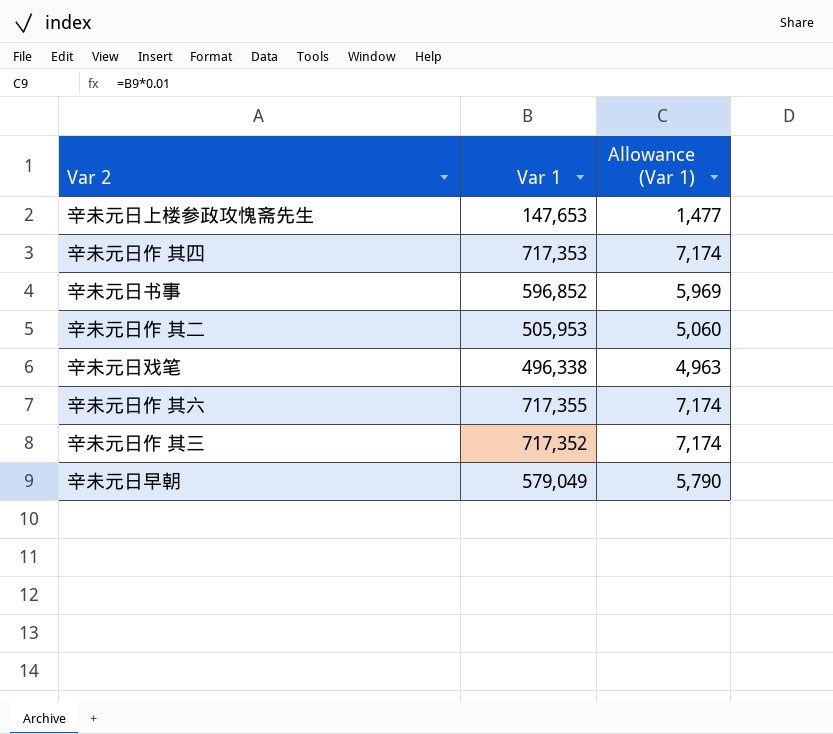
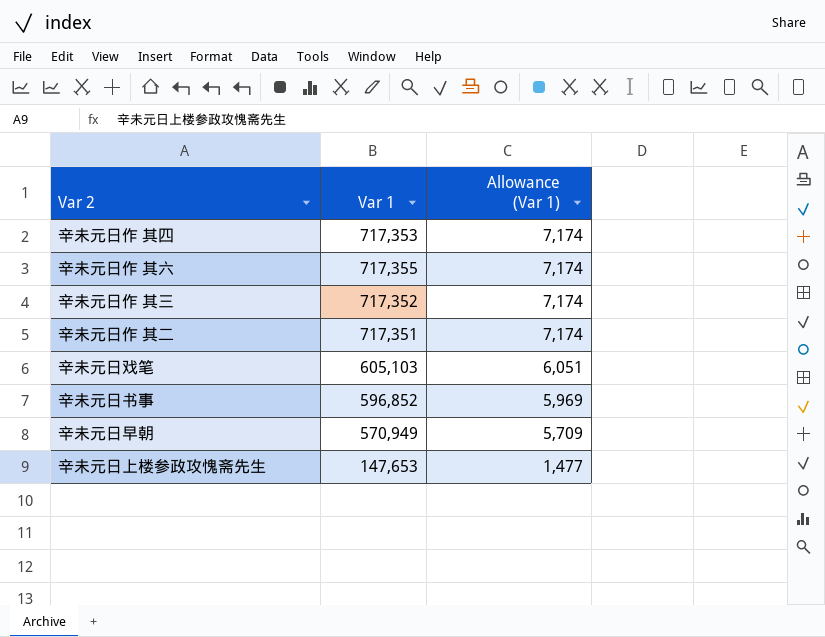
row order: none -> Allowance (Var 1) descending
辛未元日作 其二 | Var 1: 505,953 -> 717,351
辛未元日作 其二 | Allowance (Var 1): 5,060 -> 7,174
辛未元日戏笔 | Var 1: 496,338 -> 605,103
辛未元日戏笔 | Allowance (Var 1): 4,963 -> 6,051
辛未元日早朝 | Var 1: 579,049 -> 570,949
辛未元日早朝 | Allowance (Var 1): 5,790 -> 5,709

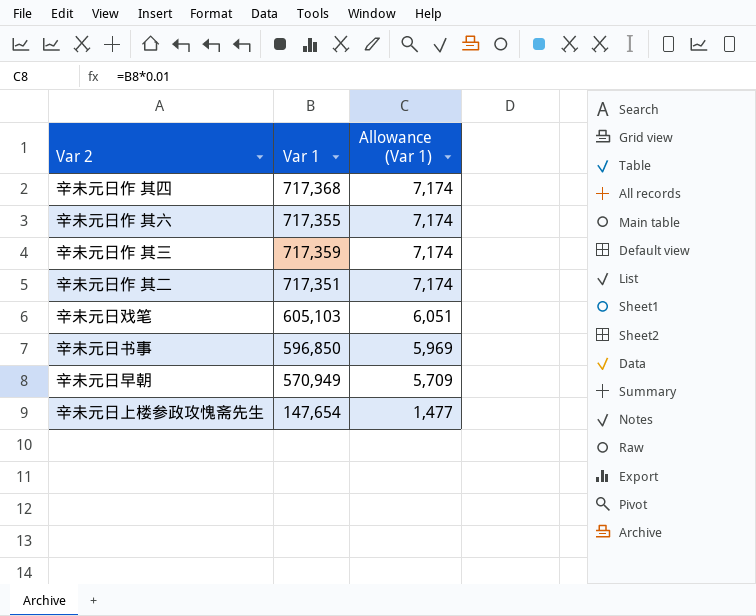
辛未元日作 其四 | Var 1: 717,353 -> 717,368
辛未元日作 其三 | Var 1: 717,352 -> 717,359
辛未元日书事 | Var 1: 596,852 -> 596,850
辛未元日上楼参政攻愧斋先生 | Var 1: 147,653 -> 147,654

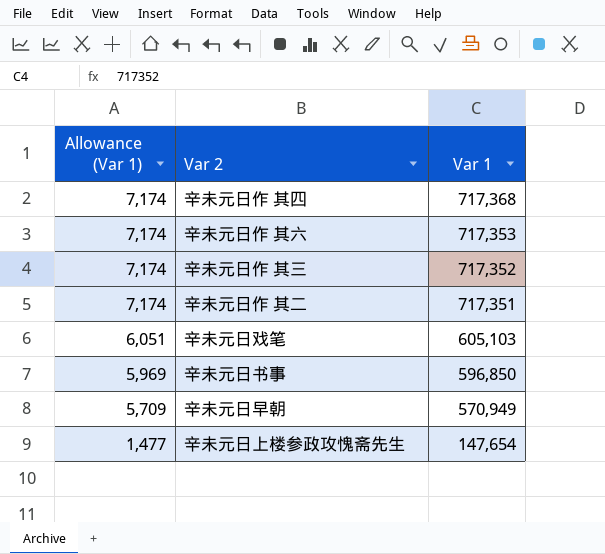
column Allowance (Var 1) | position: 3 -> 1
辛未元日作 其六 | Var 1: 717,355 -> 717,353
辛未元日作 其三 | Var 1: 717,359 -> 717,352

